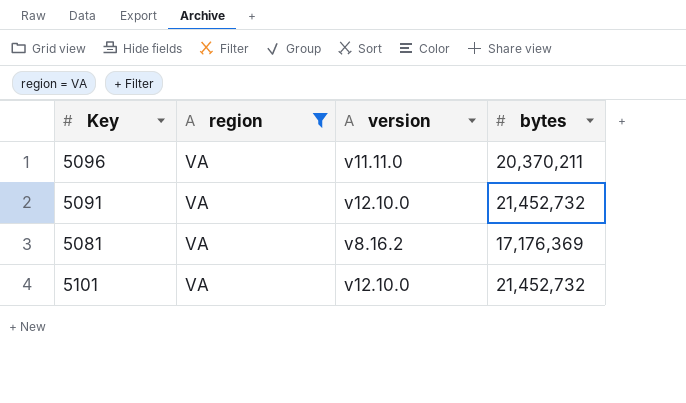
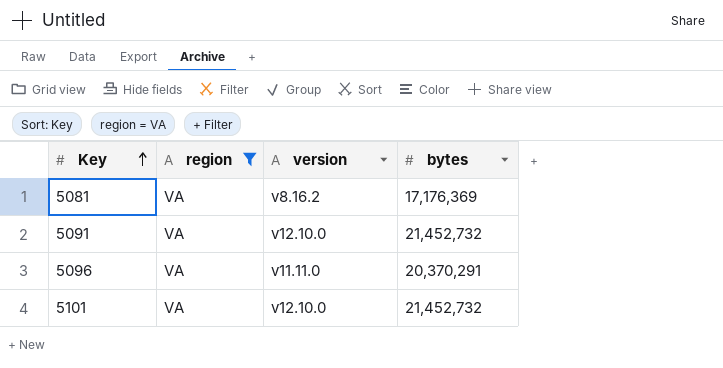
row order: none -> Key ascending
5096 | bytes: 20,370,211 -> 20,370,291

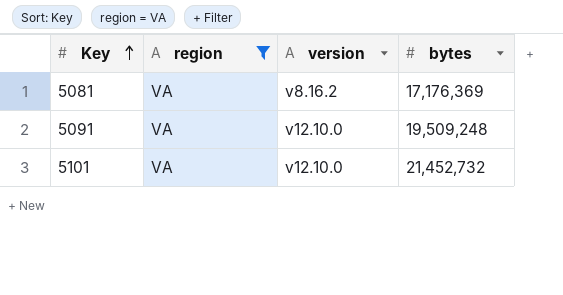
row 5096: VA | v11.11.0 | 20,370,291 -> none
5091 | bytes: 21,452,732 -> 19,509,248

